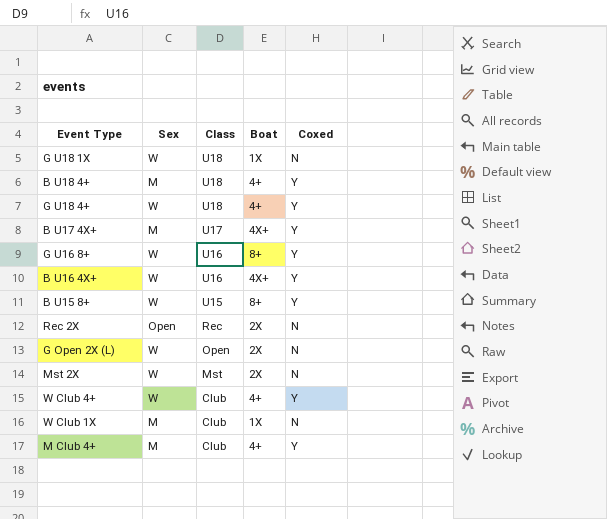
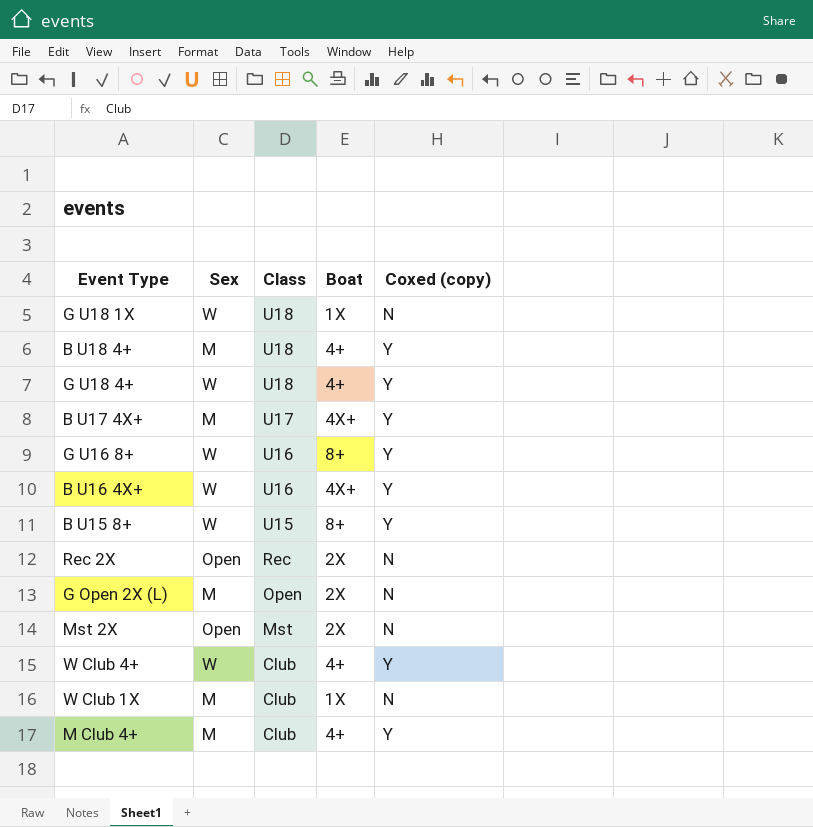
column name: Coxed -> Coxed (copy)
G Open 2X (L) | Sex: W -> M
Mst 2X | Sex: W -> Open

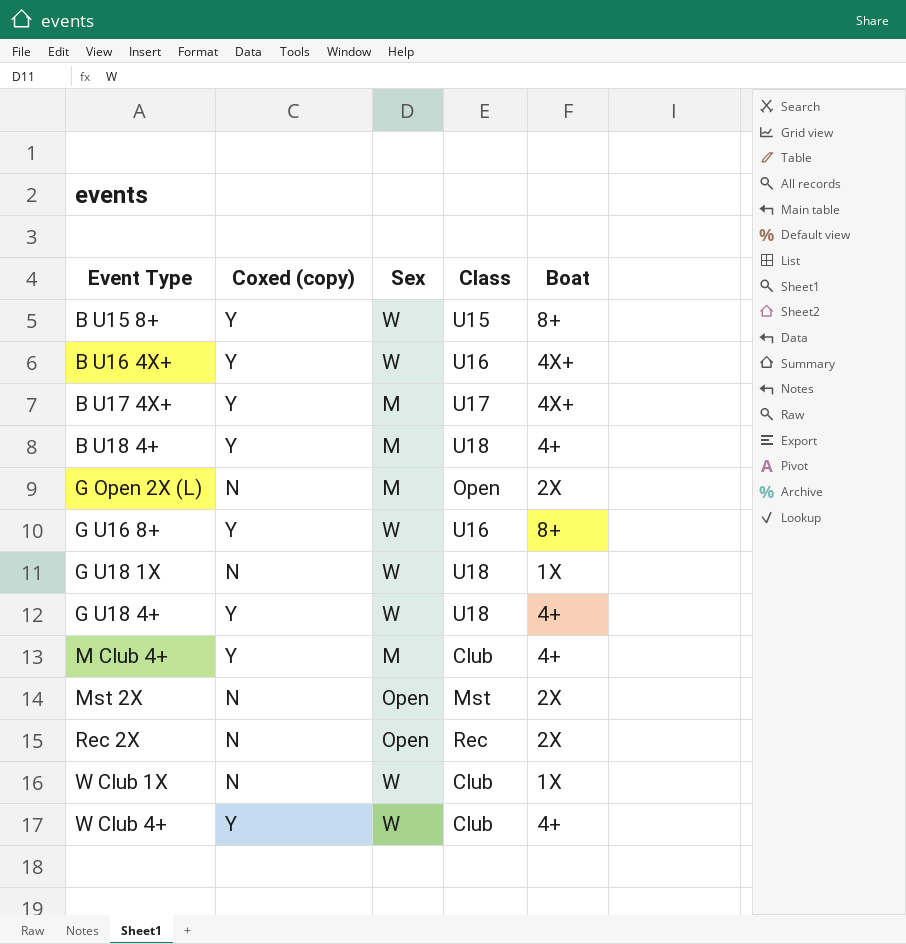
row order: Class descending -> Event Type ascending
column Coxed (copy) | position: 5 -> 2
W Club 1X | Sex: M -> W

